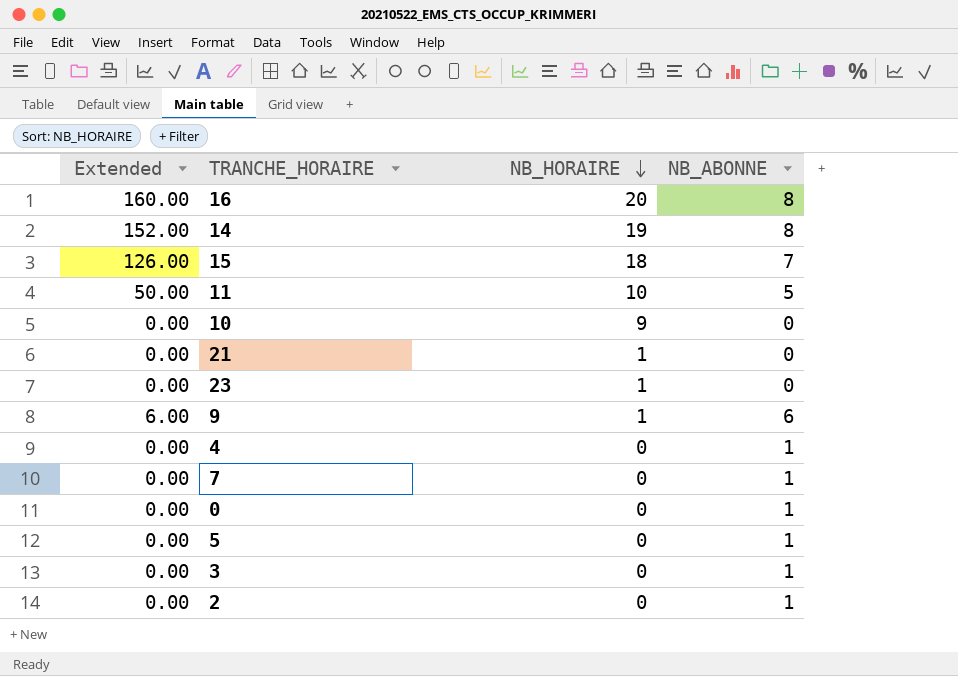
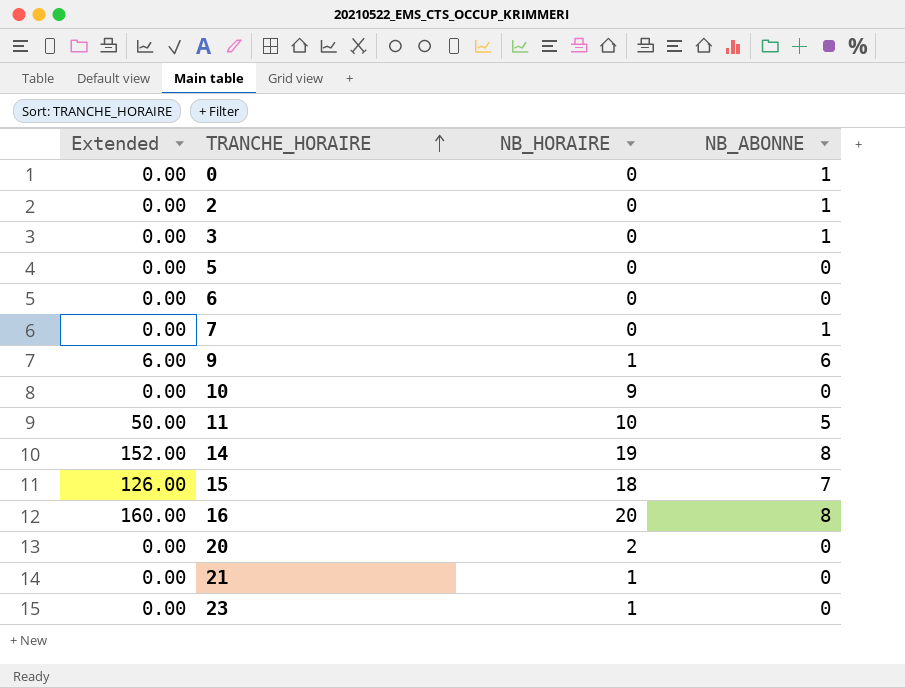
row order: NB_HORAIRE descending -> TRANCHE_HORAIRE ascending
row 4: 0.00 | 0 | 1 -> none
5 | NB_ABONNE: 1 -> 0
row 6: none -> 0.00 | 0 | 0
row 20: none -> 0.00 | 2 | 0

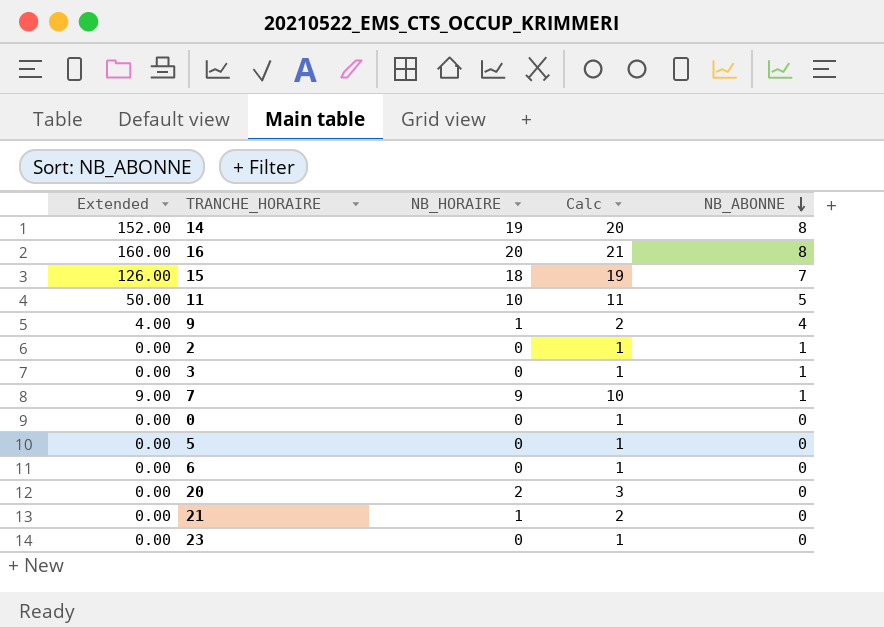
row order: TRANCHE_HORAIRE ascending -> NB_ABONNE descending
column Calc | formula: none -> [NB_HORAIRE] + 1
row 10: 0.00 | 9 | 0 -> none
9 | Extended: 6.00 -> 4.00
9 | NB_ABONNE: 6 -> 4
7 | Extended: 0.00 -> 9.00
7 | NB_HORAIRE: 0 -> 9
0 | NB_ABONNE: 1 -> 0
23 | NB_HORAIRE: 1 -> 0

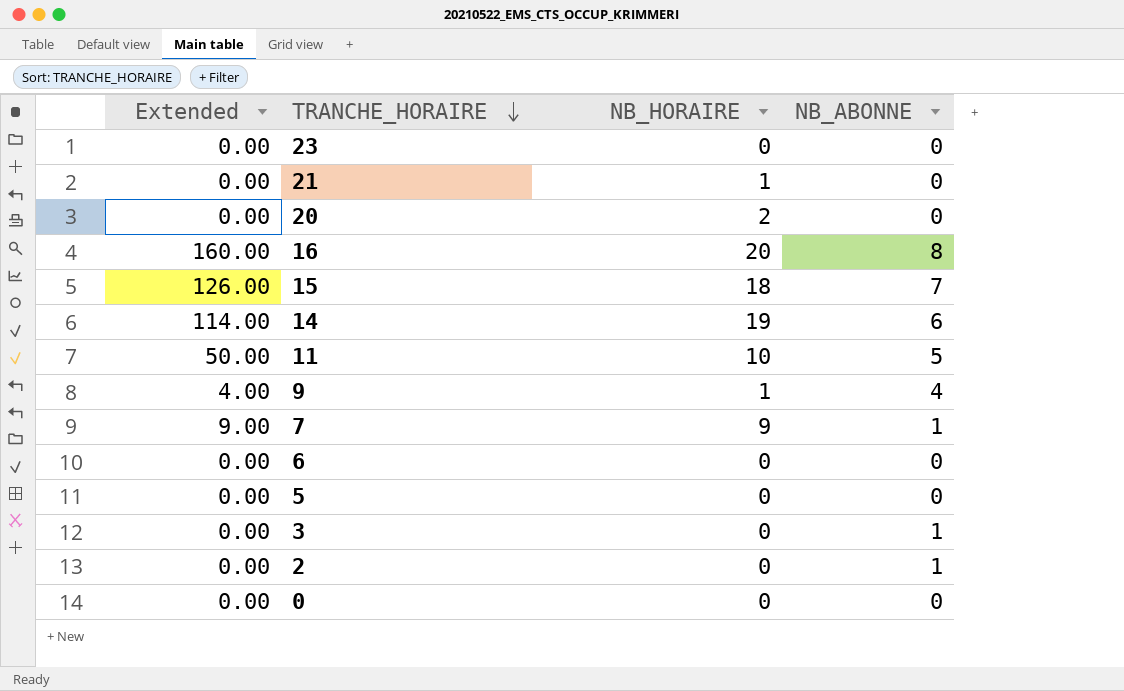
row order: NB_ABONNE descending -> TRANCHE_HORAIRE descending
column Calc | formula: [NB_HORAIRE] + 1 -> none
14 | Extended: 152.00 -> 114.00
14 | NB_ABONNE: 8 -> 6

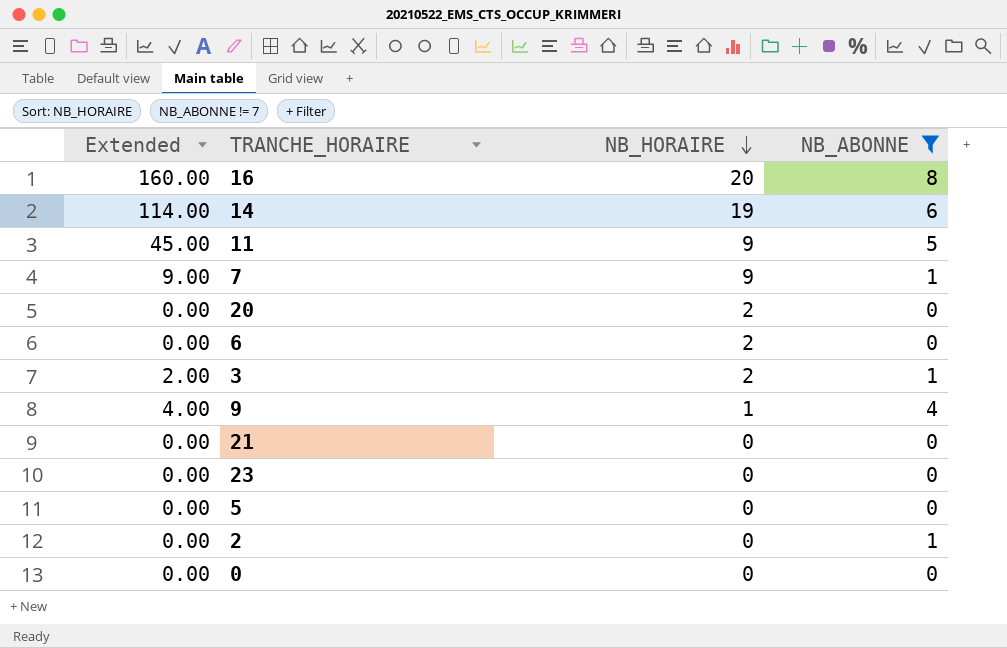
filter: none -> NB_ABONNE != 7
row order: TRANCHE_HORAIRE descending -> NB_HORAIRE descending
11 | Extended: 50.00 -> 45.00
11 | NB_HORAIRE: 10 -> 9
6 | NB_HORAIRE: 0 -> 2
3 | Extended: 0.00 -> 2.00
3 | NB_HORAIRE: 0 -> 2
21 | NB_HORAIRE: 1 -> 0

